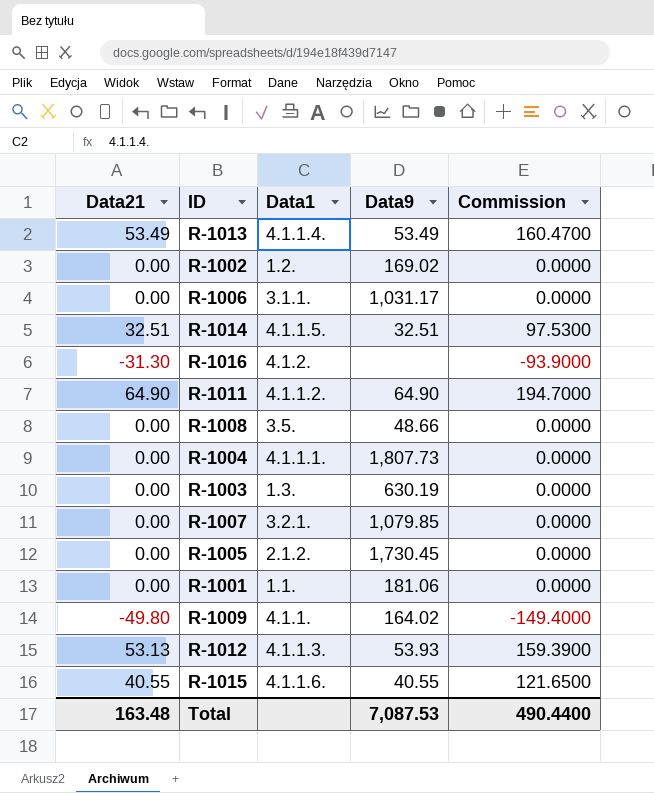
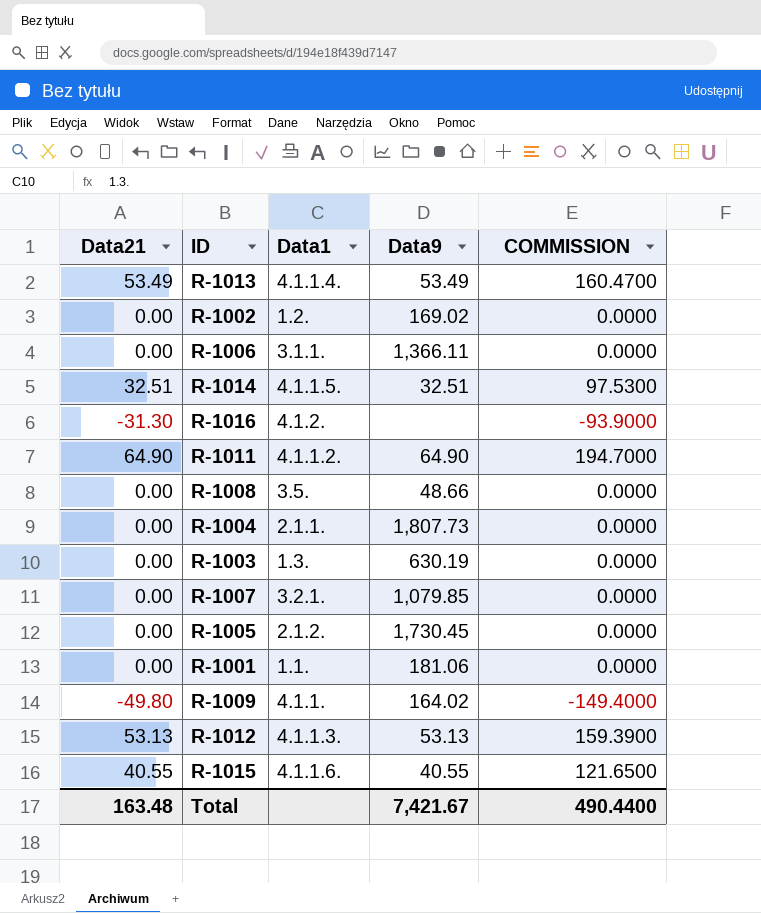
column name: Commission -> COMMISSION
R-1006 | Data9: 1,031.17 -> 1,366.11
R-1004 | Data1: 4.1.1.1. -> 2.1.1.
R-1012 | Data9: 53.93 -> 53.13
Total | Data9: 7,087.53 -> 7,421.67

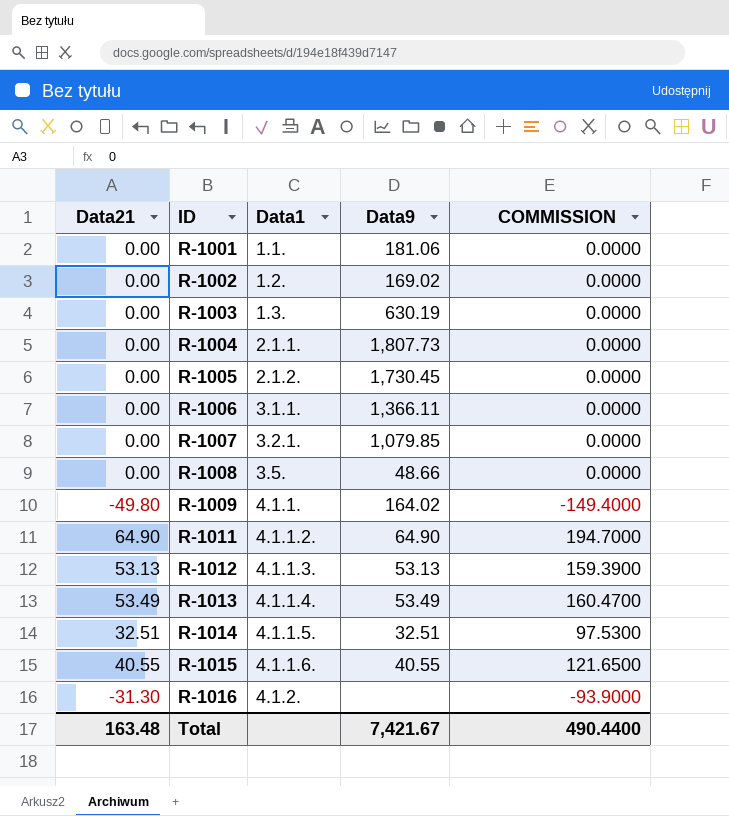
row order: none -> ID ascending

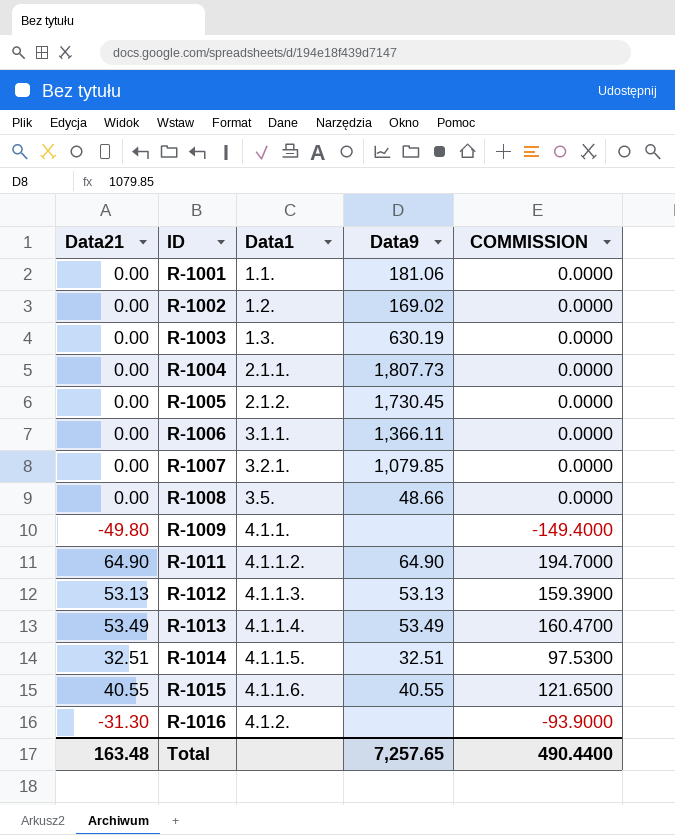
R-1009 | Data9: 164.02 -> none
Total | Data9: 7,421.67 -> 7,257.65

